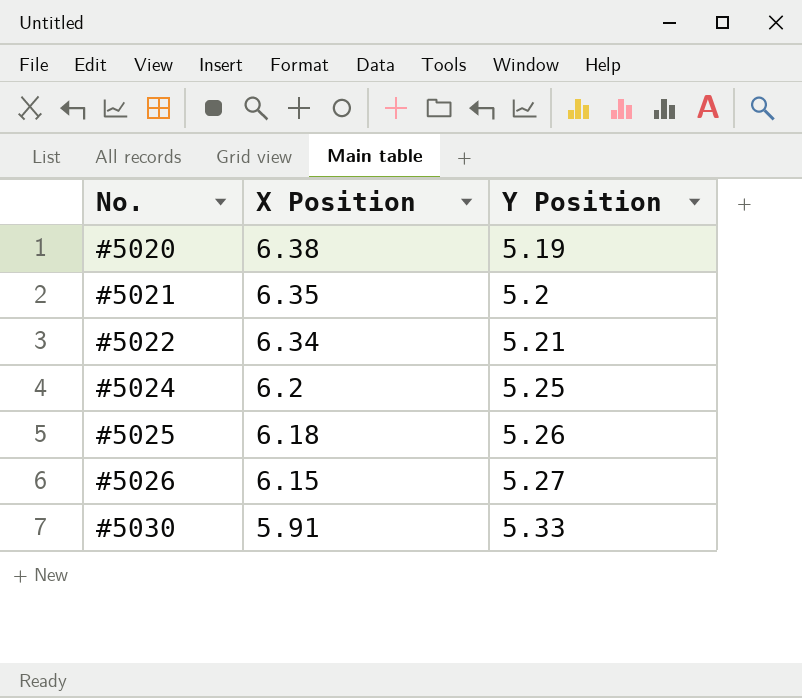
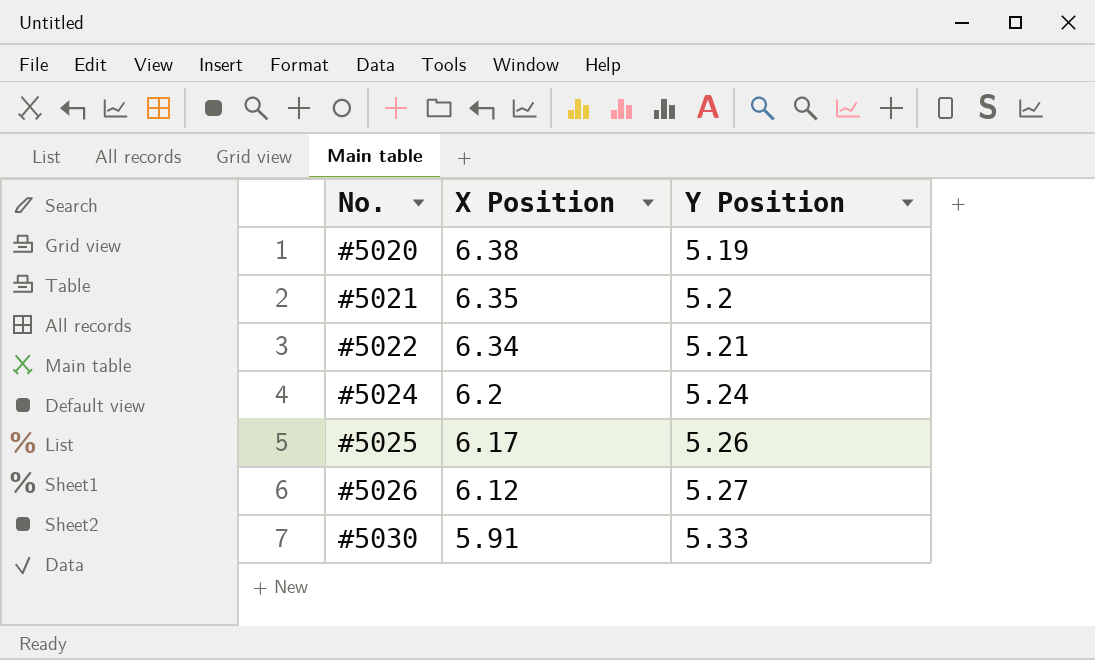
#5024 | Y Position: 5.25 -> 5.24
#5025 | X Position: 6.18 -> 6.17
#5026 | X Position: 6.15 -> 6.12

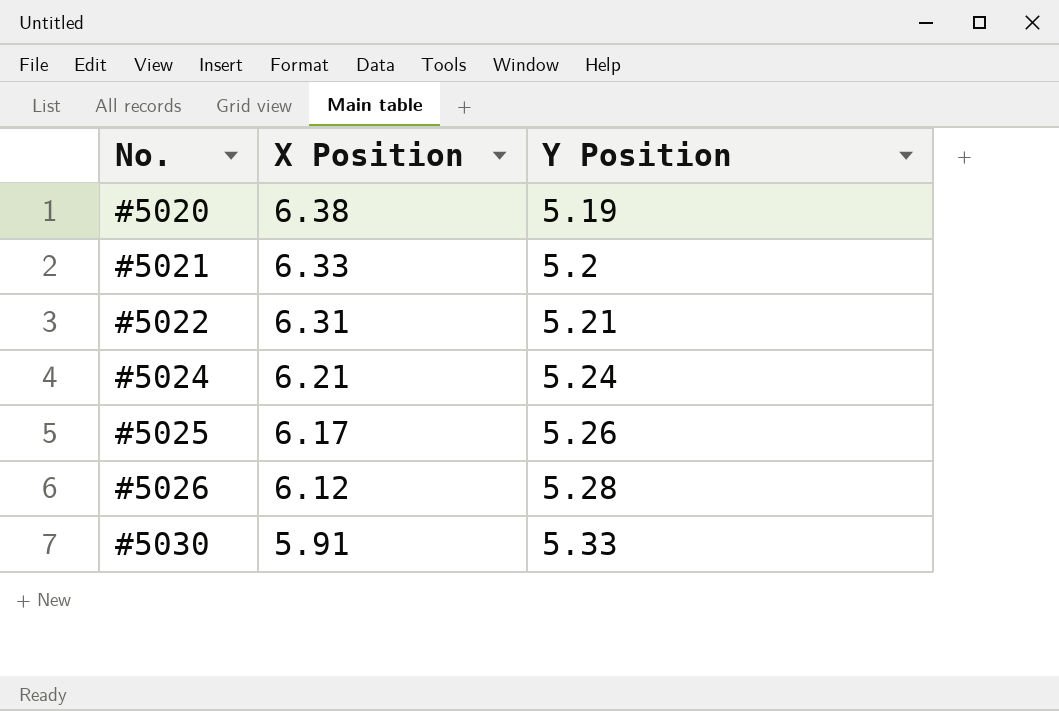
#5021 | X Position: 6.35 -> 6.33
#5022 | X Position: 6.34 -> 6.31
#5024 | X Position: 6.2 -> 6.21
#5026 | Y Position: 5.27 -> 5.28

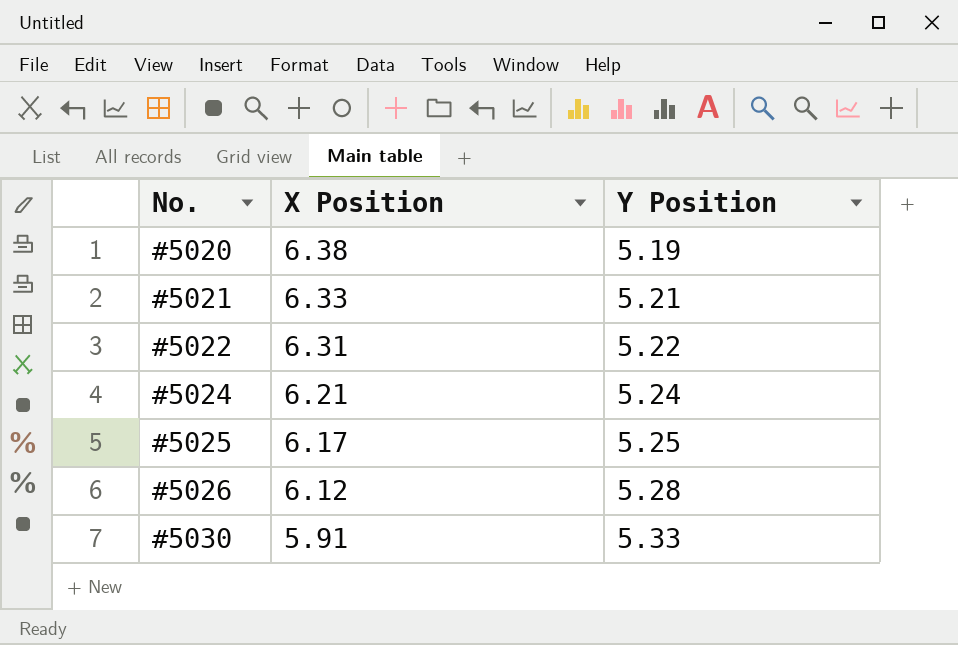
#5021 | Y Position: 5.2 -> 5.21
#5022 | Y Position: 5.21 -> 5.22
#5025 | Y Position: 5.26 -> 5.25

